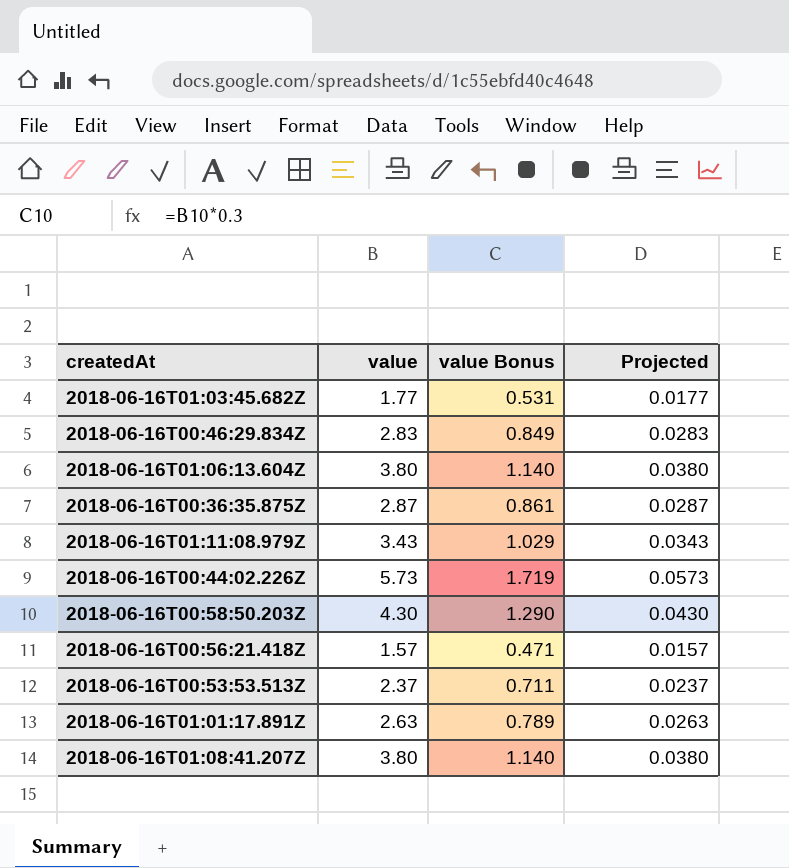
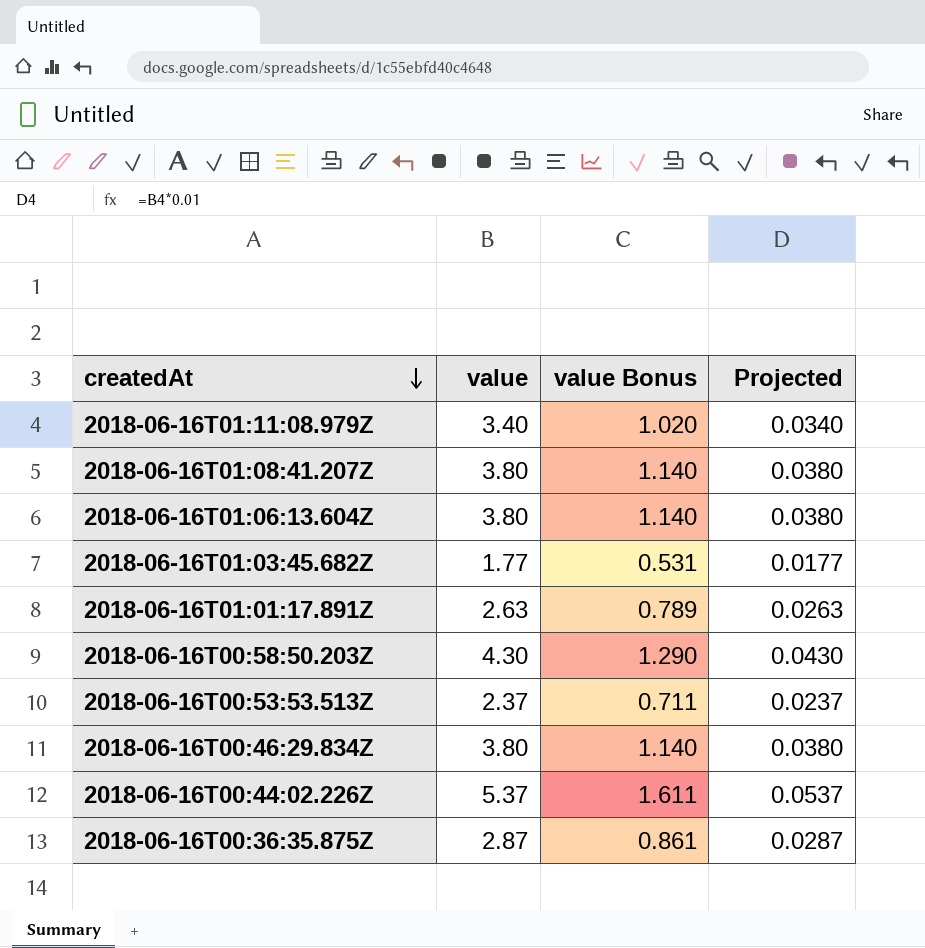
row order: none -> createdAt descending
row 2018-06-16T00:56:21.418Z: 1.57 | 0.471 | 0.0157 -> none
2018-06-16T01:11:08.979Z | value: 3.43 -> 3.40
2018-06-16T01:11:08.979Z | value Bonus: 1.029 -> 1.020
2018-06-16T01:11:08.979Z | Projected: 0.0343 -> 0.0340
2018-06-16T00:46:29.834Z | value: 2.83 -> 3.80
2018-06-16T00:46:29.834Z | value Bonus: 0.849 -> 1.140
2018-06-16T00:46:29.834Z | Projected: 0.0283 -> 0.0380
2018-06-16T00:44:02.226Z | value: 5.73 -> 5.37
2018-06-16T00:44:02.226Z | value Bonus: 1.719 -> 1.611
2018-06-16T00:44:02.226Z | Projected: 0.0573 -> 0.0537

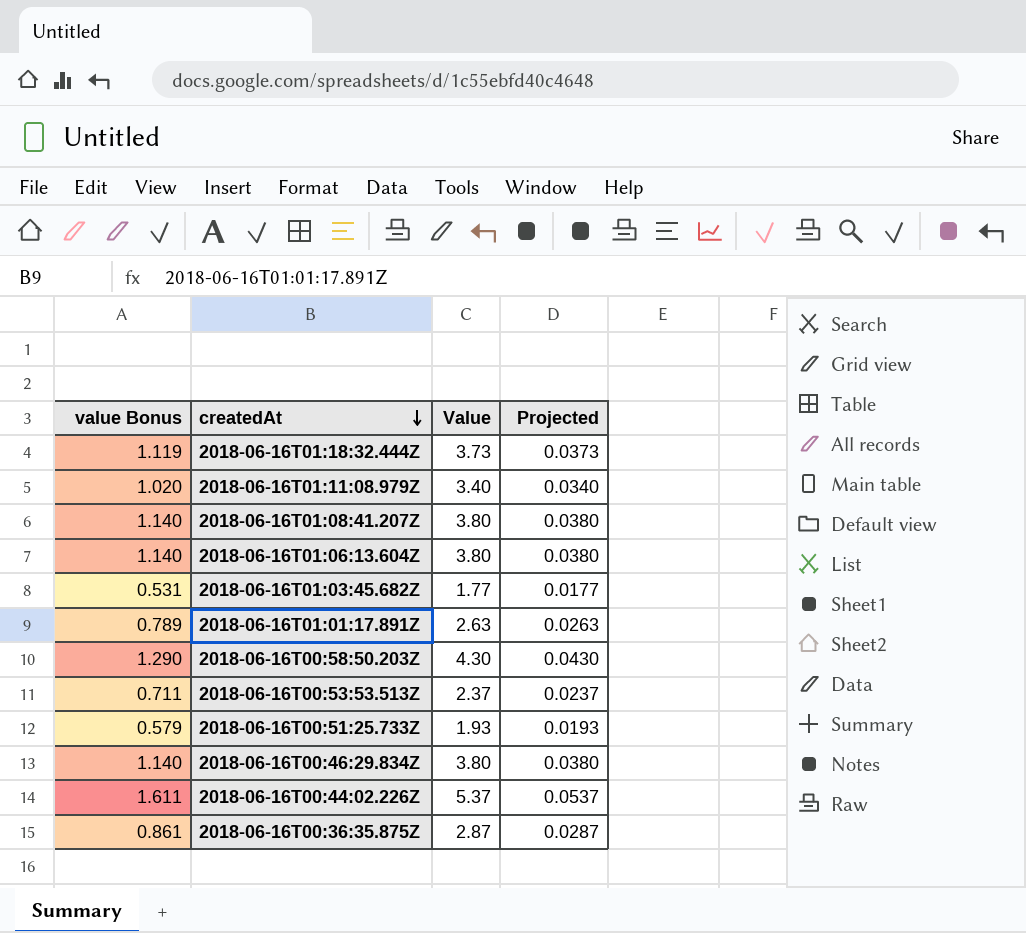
column value Bonus | position: 3 -> 1
column name: value -> Value
row 2018-06-16T01:18:32.444Z: none -> 1.119 | 3.73 | 0.0373
row 2018-06-16T00:51:25.733Z: none -> 0.579 | 1.93 | 0.0193

